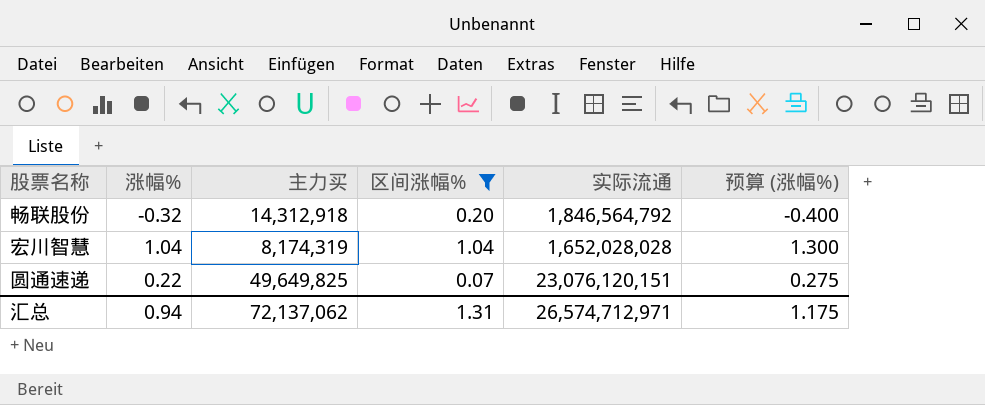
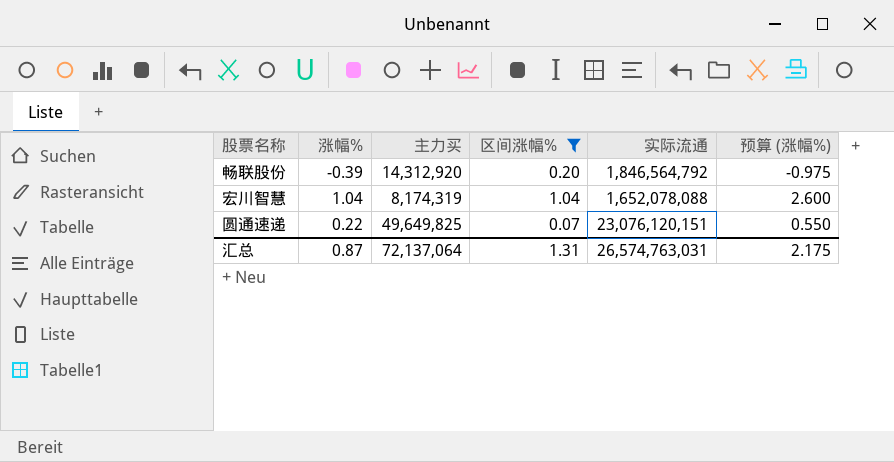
column 预算 (涨幅%) | formula: [涨幅%] * 1.25 -> [涨幅%] * 2.5
畅联股份 | 涨幅%: -0.32 -> -0.39
畅联股份 | 主力买: 14,312,918 -> 14,312,920
宏川智慧 | 实际流通: 1,652,028,028 -> 1,652,078,088
汇总 | 涨幅%: 0.94 -> 0.87
汇总 | 主力买: 72,137,062 -> 72,137,064
汇总 | 实际流通: 26,574,712,971 -> 26,574,763,031
汇总 | 预算 (涨幅%): 1.175 -> 2.175

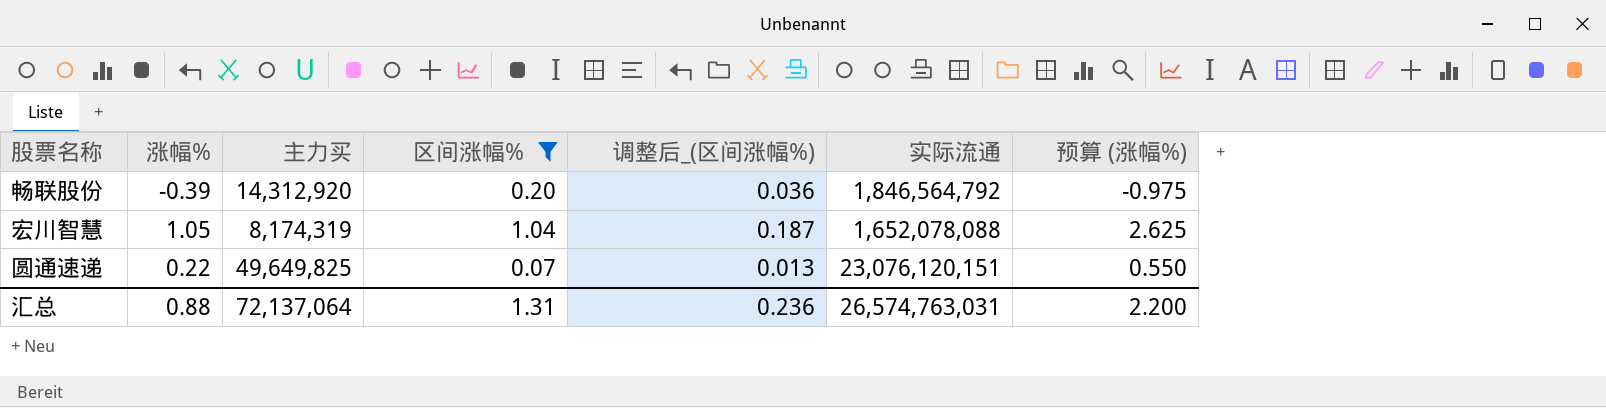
column 调整后_(区间涨幅%) | formula: none -> [区间涨幅%] * 0.18
宏川智慧 | 涨幅%: 1.04 -> 1.05
宏川智慧 | 预算 (涨幅%): 2.600 -> 2.625
汇总 | 涨幅%: 0.87 -> 0.88
汇总 | 预算 (涨幅%): 2.175 -> 2.200

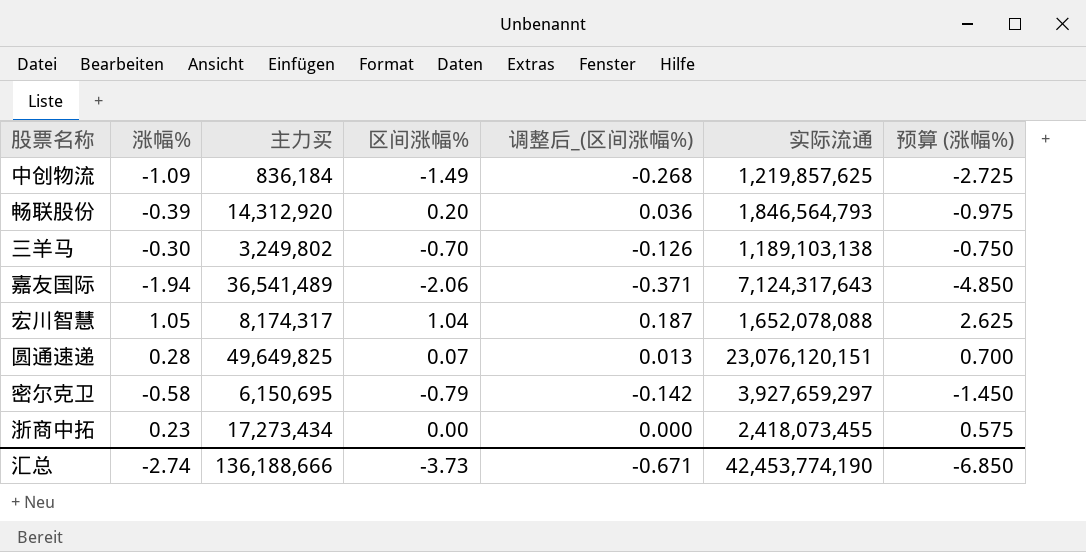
filter: 区间涨幅% >= 0.07 -> none
畅联股份 | 实际流通: 1,846,564,792 -> 1,846,564,793
宏川智慧 | 主力买: 8,174,319 -> 8,174,317
圆通速递 | 涨幅%: 0.22 -> 0.28
圆通速递 | 预算 (涨幅%): 0.550 -> 0.700
汇总 | 涨幅%: 0.88 -> -2.74
汇总 | 主力买: 72,137,064 -> 136,188,666
汇总 | 区间涨幅%: 1.31 -> -3.73
汇总 | 调整后_(区间涨幅%): 0.236 -> -0.671
汇总 | 实际流通: 26,574,763,031 -> 42,453,774,190
汇总 | 预算 (涨幅%): 2.200 -> -6.850

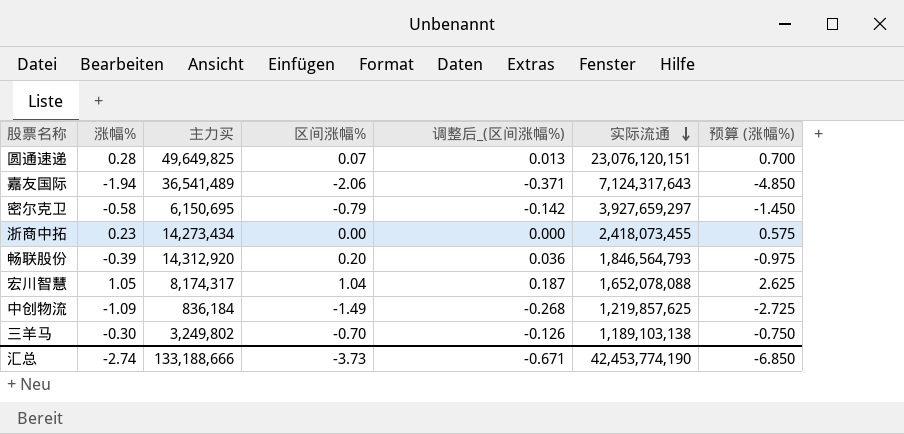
row order: none -> 实际流通 descending
浙商中拓 | 主力买: 17,273,434 -> 14,273,434
汇总 | 主力买: 136,188,666 -> 133,188,666

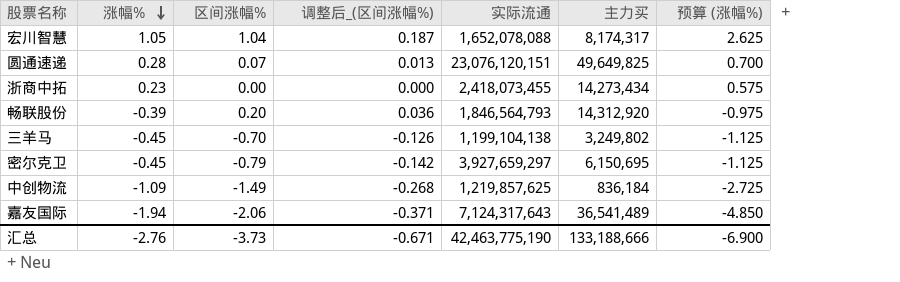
row order: 实际流通 descending -> 涨幅% descending
column 主力买 | position: 3 -> 6
三羊马 | 涨幅%: -0.30 -> -0.45
三羊马 | 实际流通: 1,189,103,138 -> 1,199,104,138
三羊马 | 预算 (涨幅%): -0.750 -> -1.125
密尔克卫 | 涨幅%: -0.58 -> -0.45
密尔克卫 | 预算 (涨幅%): -1.450 -> -1.125
汇总 | 涨幅%: -2.74 -> -2.76
汇总 | 实际流通: 42,453,774,190 -> 42,463,775,190
汇总 | 预算 (涨幅%): -6.850 -> -6.900

